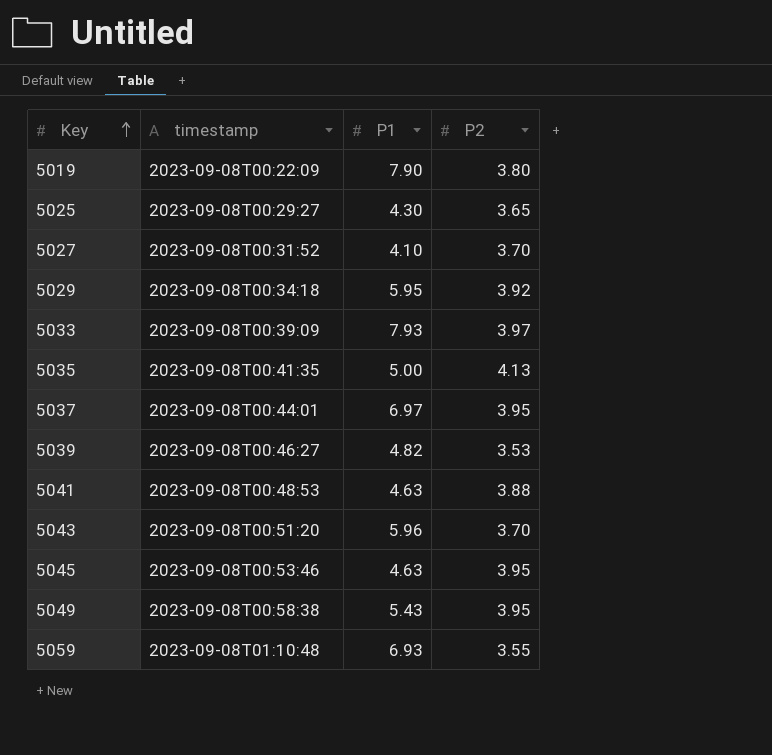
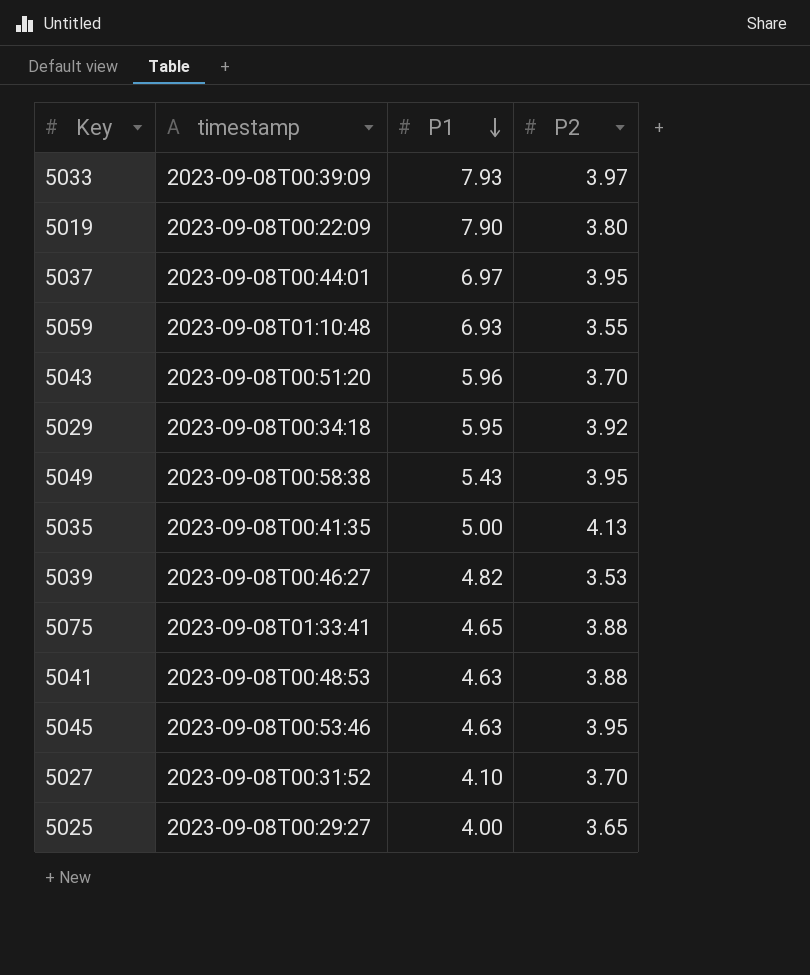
row order: Key ascending -> P1 descending
row 5075: none -> 2023-09-08T01:33:41 | 4.65 | 3.88
5025 | P1: 4.30 -> 4.00

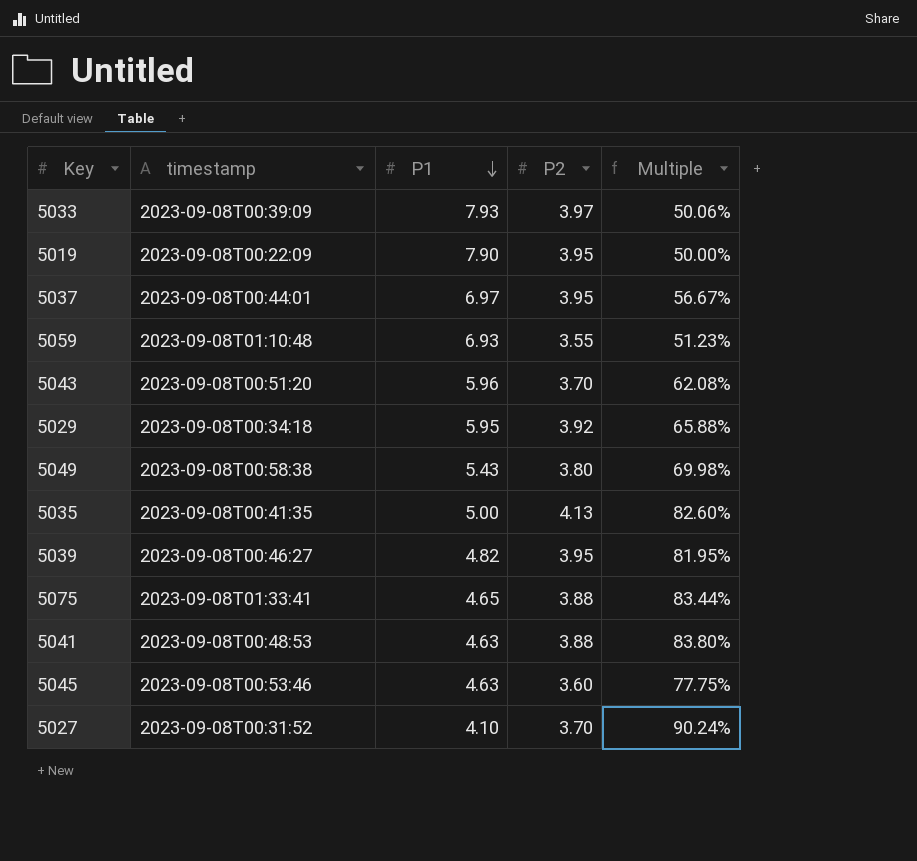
column Multiple | formula: none -> [P2] / [P1]
row 5025: 2023-09-08T00:29:27 | 4.00 | 3.65 -> none
5019 | P2: 3.80 -> 3.95
5049 | P2: 3.95 -> 3.80
5039 | P2: 3.53 -> 3.95
5045 | P2: 3.95 -> 3.60

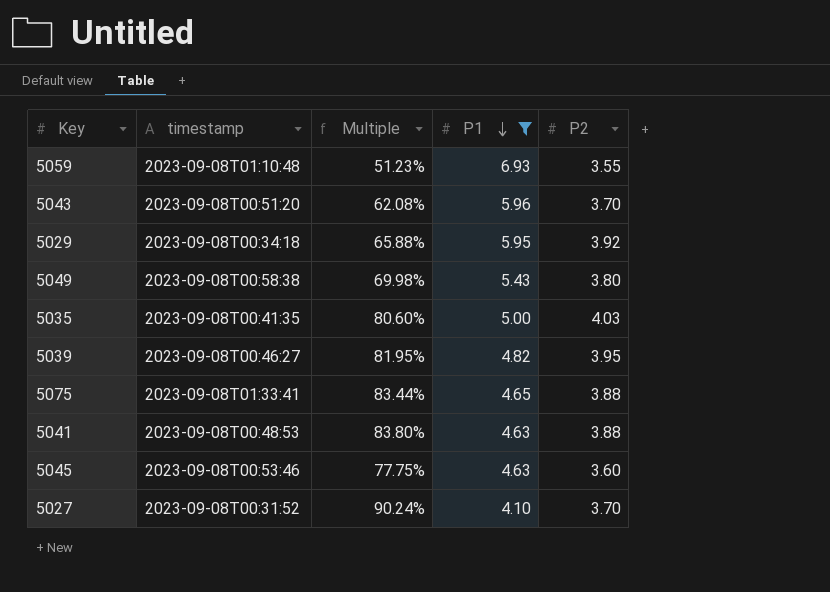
filter: none -> P1 <= 6.93
column Multiple | position: 5 -> 3
5035 | Multiple: 82.60% -> 80.60%
5035 | P2: 4.13 -> 4.03

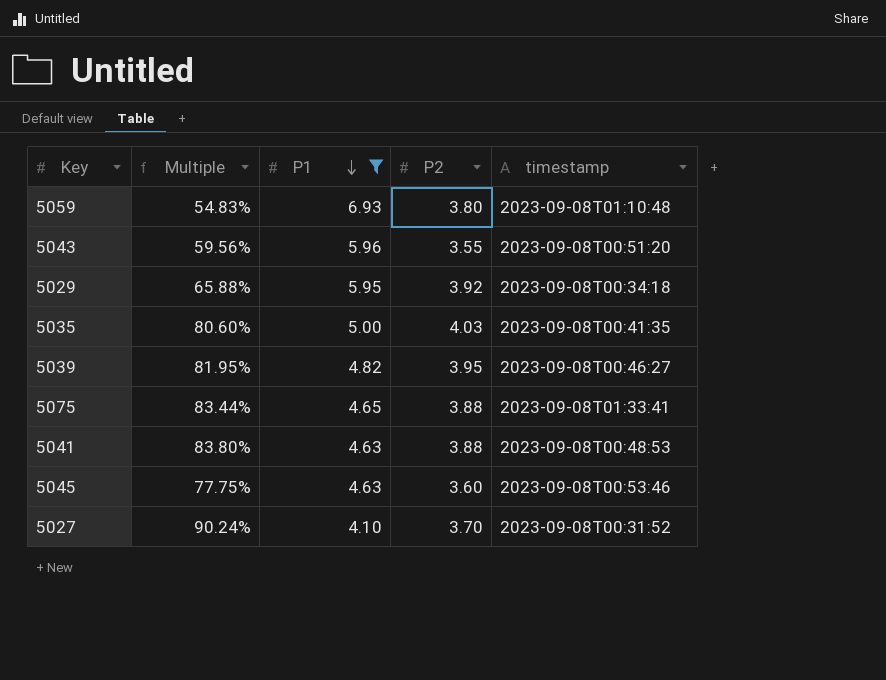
column timestamp | position: 2 -> 5
row 5049: 2023-09-08T00:58:38 | 69.98% | 5.43 | 3.80 -> none
5059 | Multiple: 51.23% -> 54.83%
5059 | P2: 3.55 -> 3.80
5043 | Multiple: 62.08% -> 59.56%
5043 | P2: 3.70 -> 3.55

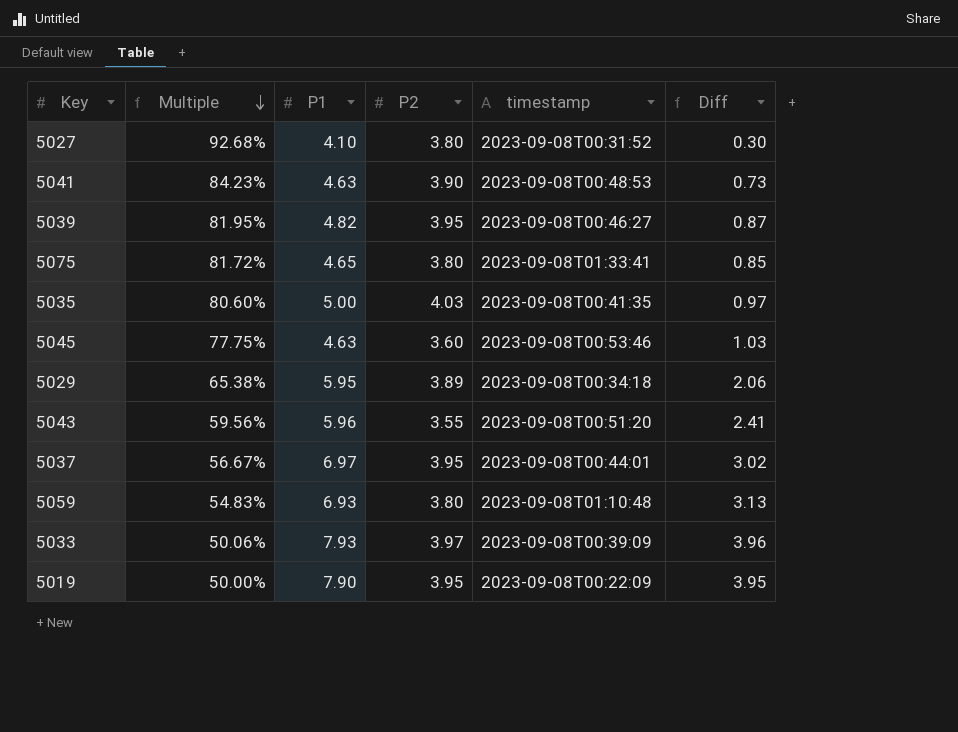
filter: P1 <= 6.93 -> none
row order: P1 descending -> Multiple descending
column Diff | formula: none -> [P1] - [P2]
5027 | Multiple: 90.24% -> 92.68%
5027 | P2: 3.70 -> 3.80
5041 | Multiple: 83.80% -> 84.23%
5041 | P2: 3.88 -> 3.90
5075 | Multiple: 83.44% -> 81.72%
5075 | P2: 3.88 -> 3.80
5029 | Multiple: 65.88% -> 65.38%
5029 | P2: 3.92 -> 3.89

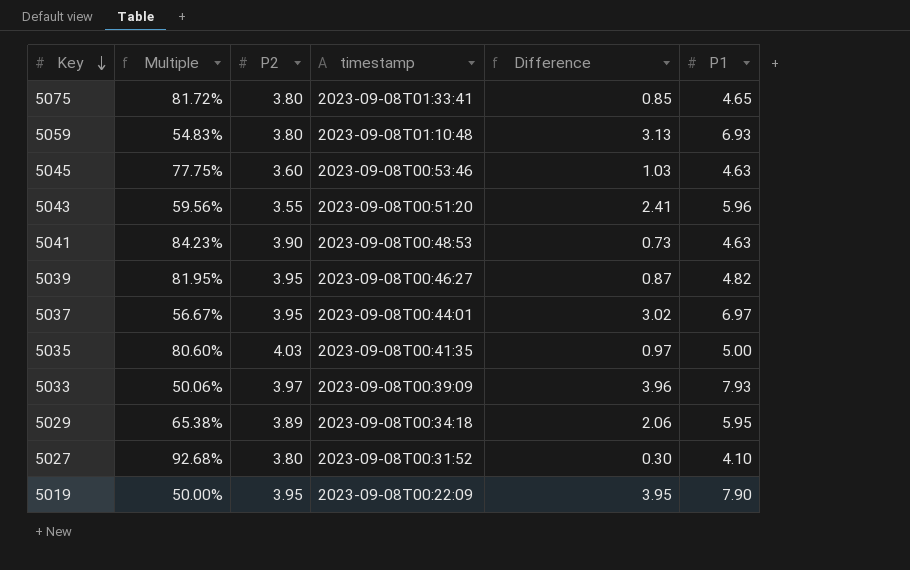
row order: Multiple descending -> Key descending
column name: Diff -> Difference
column P1 | position: 3 -> 6

